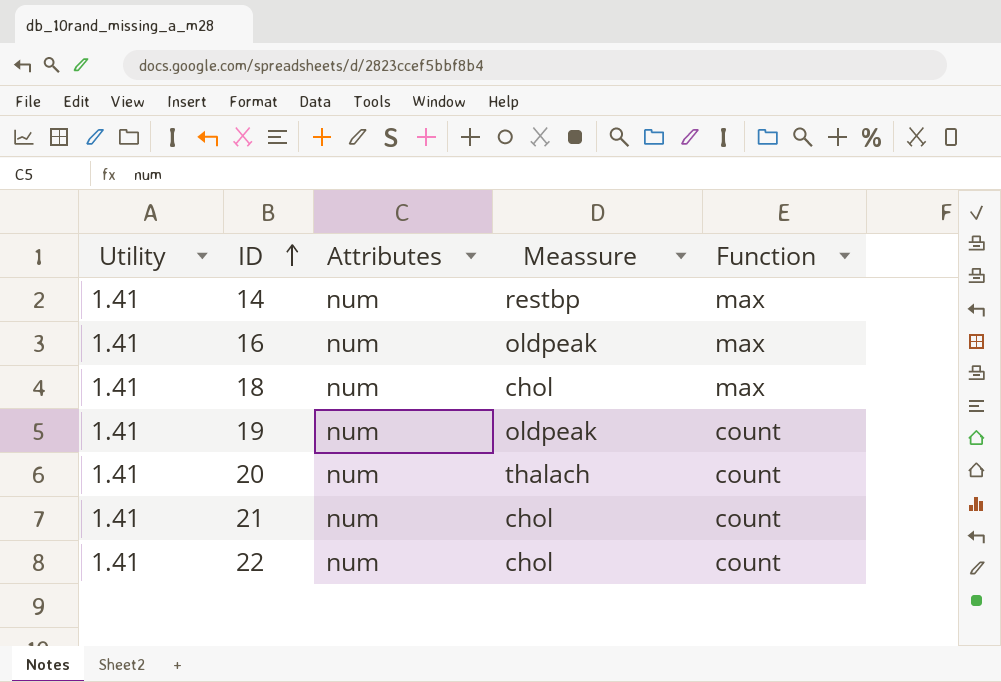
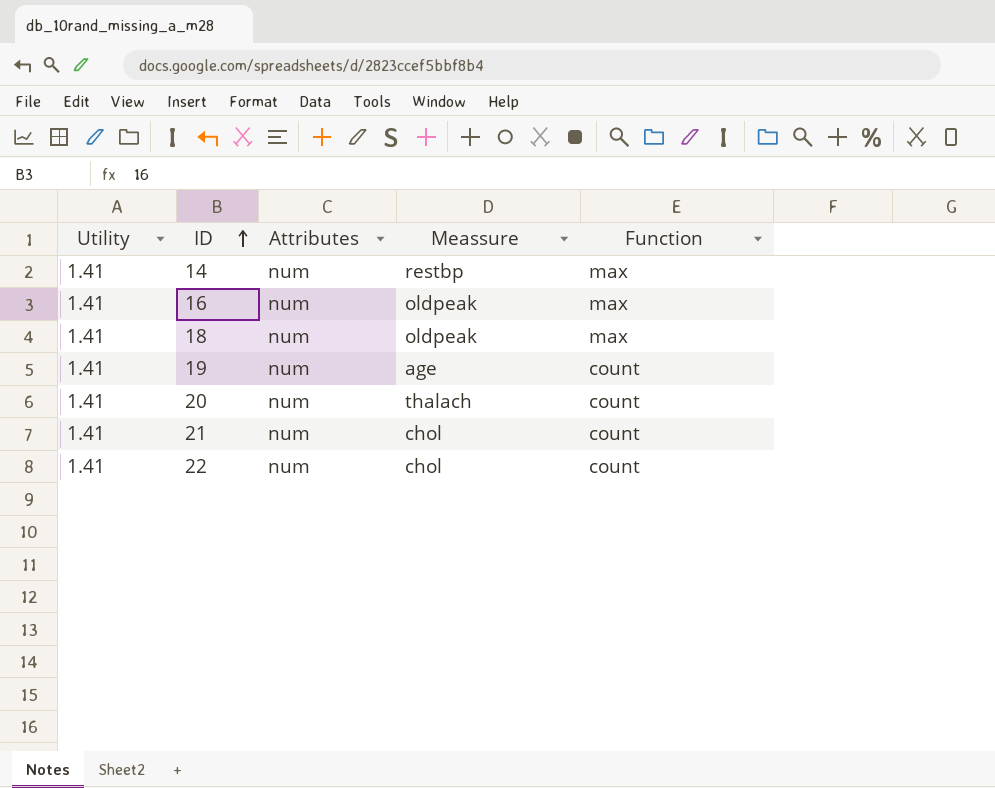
18 | Meassure: chol -> oldpeak
19 | Meassure: oldpeak -> age

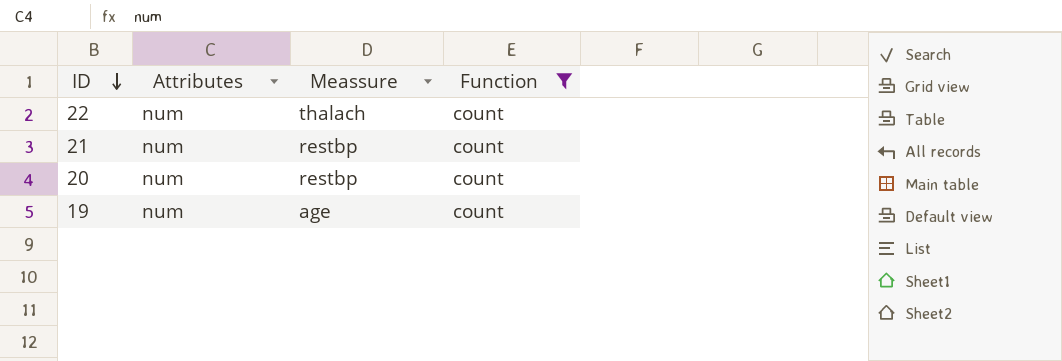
filter: none -> Function = count
row order: ID ascending -> ID descending
column Utility | position: 1 -> none
22 | Meassure: chol -> thalach
21 | Meassure: chol -> restbp
20 | Meassure: thalach -> restbp

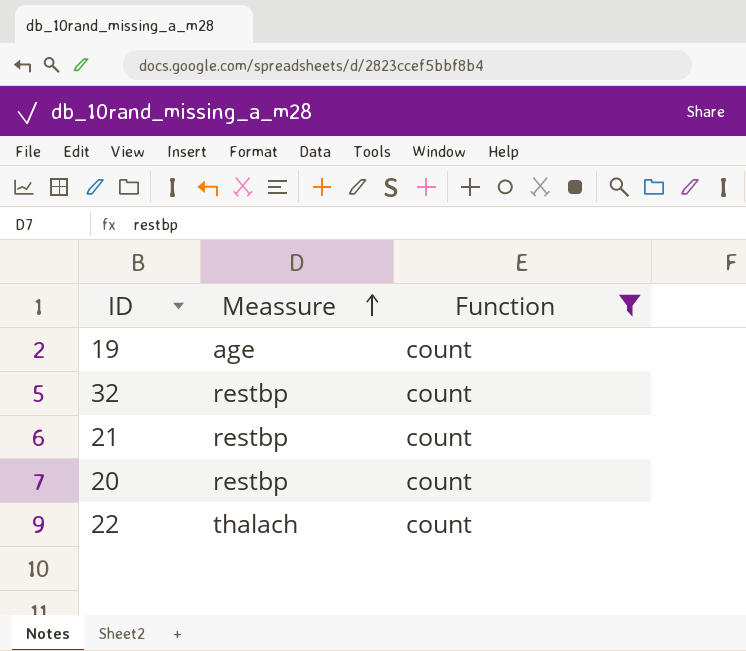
row order: ID descending -> Meassure ascending
column Attributes | position: 2 -> none
row 32: none -> restbp | count

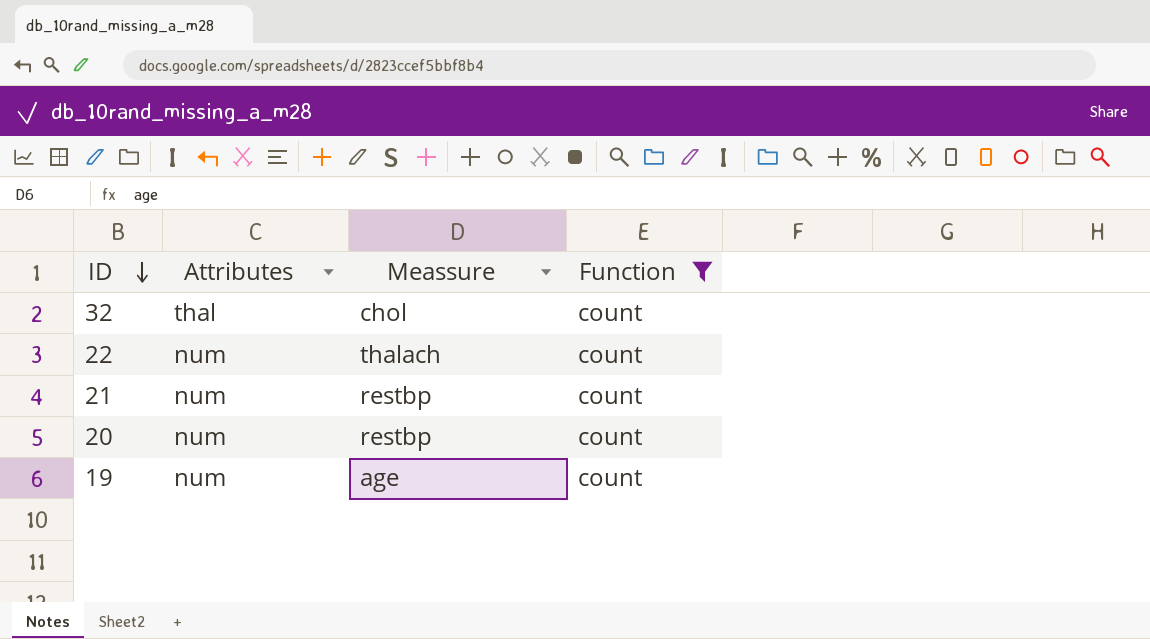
row order: Meassure ascending -> ID descending
column Attributes | position: none -> 2
32 | Meassure: restbp -> chol

